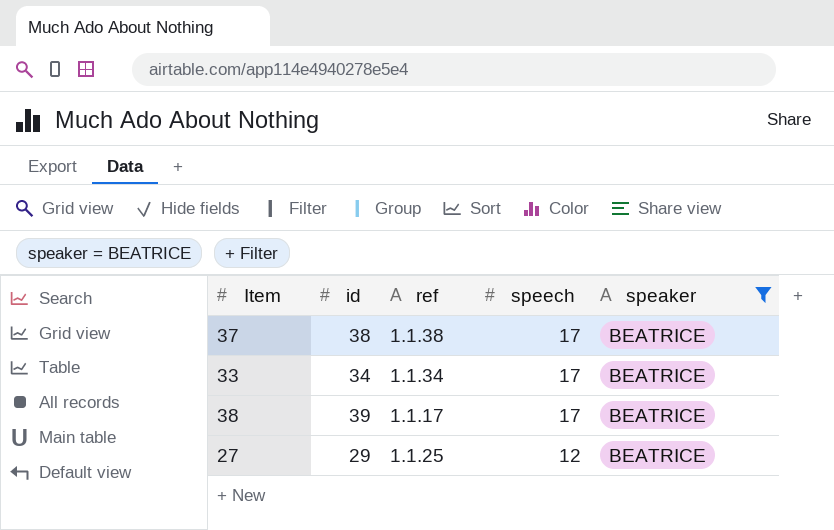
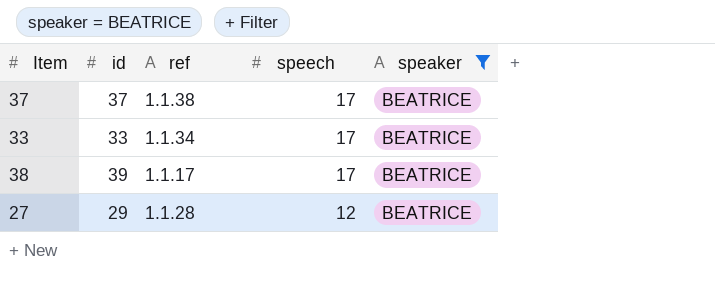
37 | id: 38 -> 37
33 | id: 34 -> 33
27 | ref: 1.1.25 -> 1.1.28

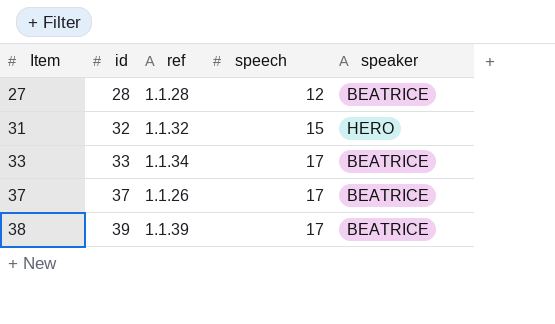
filter: speaker = BEATRICE -> none
row order: speech descending -> Item ascending
27 | id: 29 -> 28
37 | ref: 1.1.38 -> 1.1.26
38 | ref: 1.1.17 -> 1.1.39

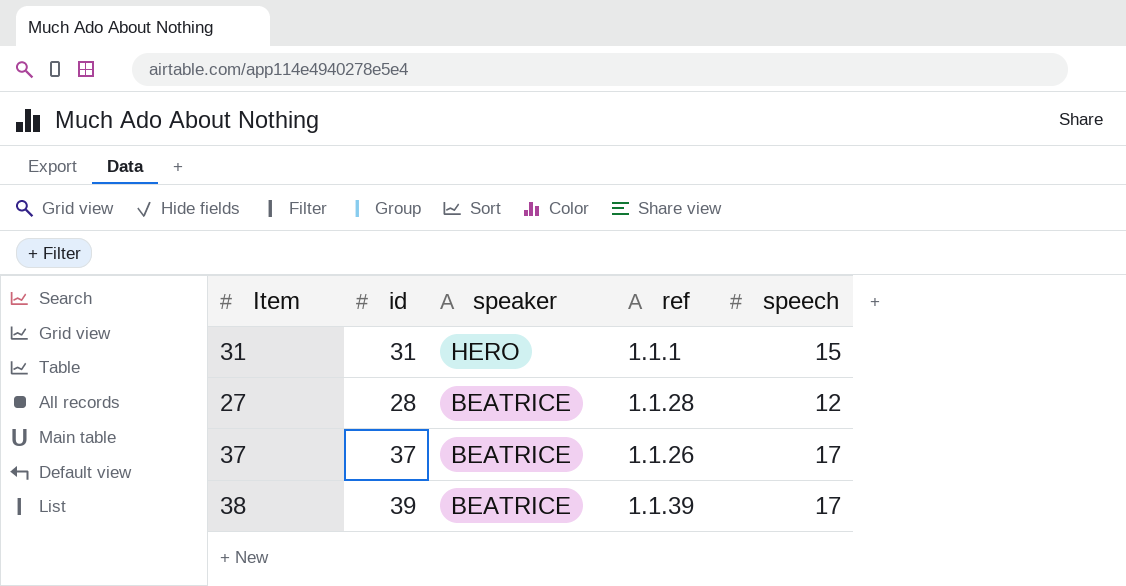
row order: Item ascending -> speaker descending
column speaker | position: 5 -> 3
row 33: 33 | 1.1.34 | 17 | BEATRICE -> none
31 | id: 32 -> 31
31 | ref: 1.1.32 -> 1.1.1

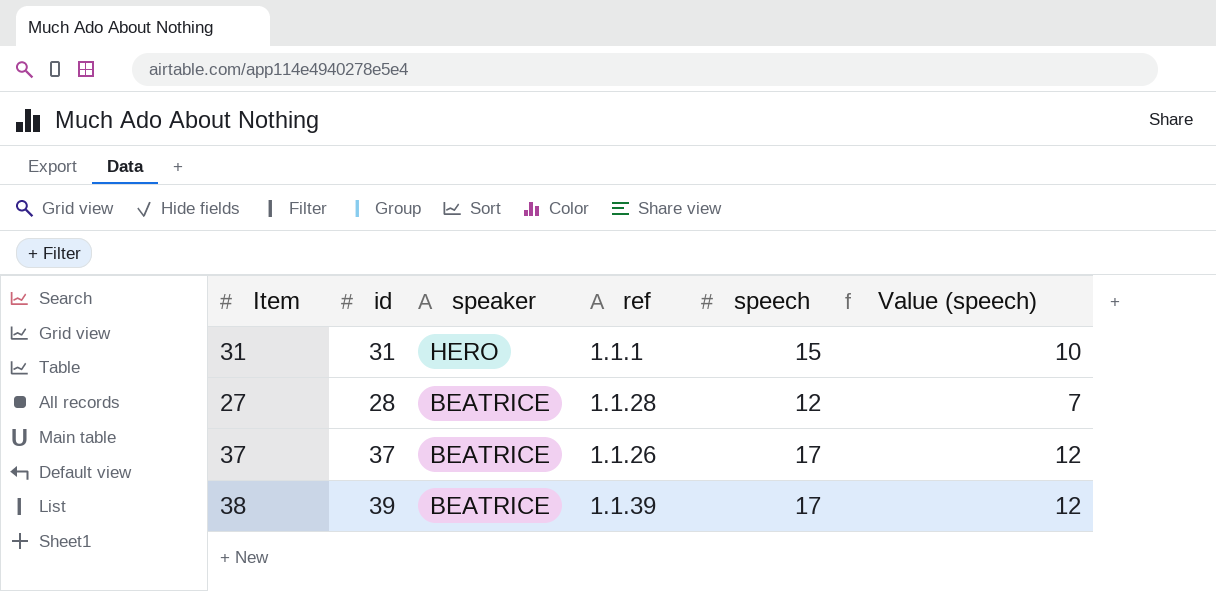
column Value (speech) | formula: none -> [speech] - 5

